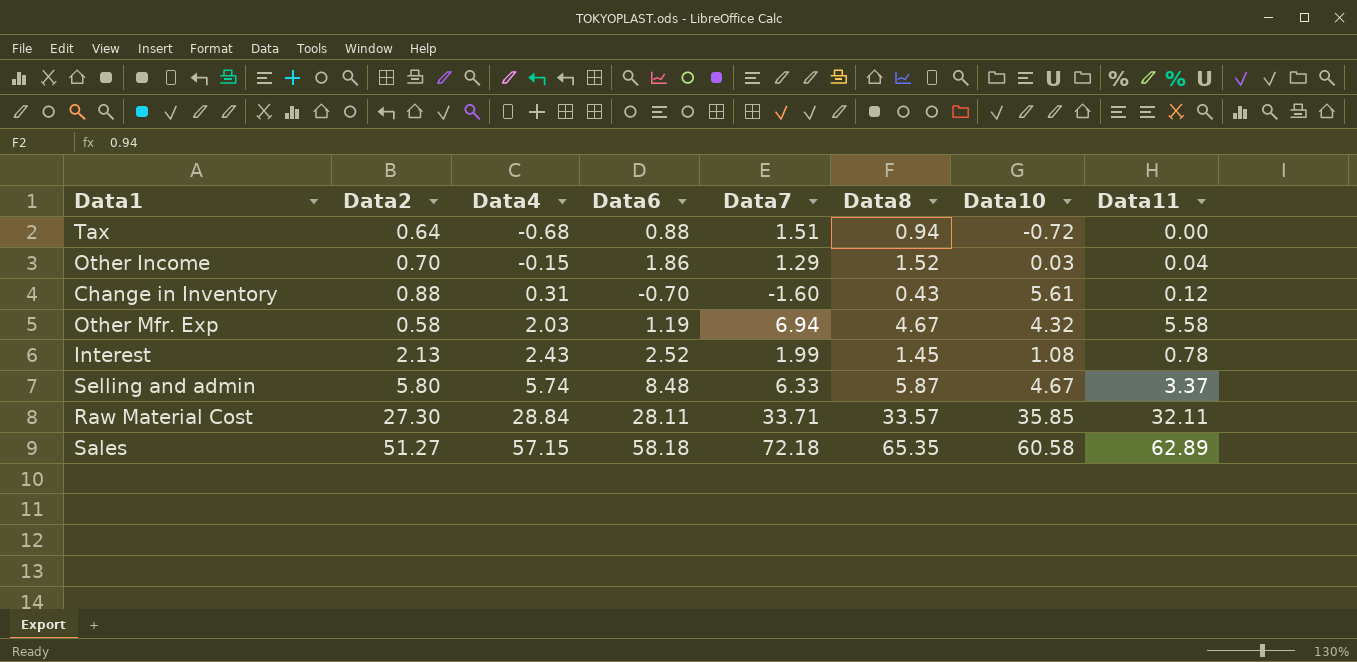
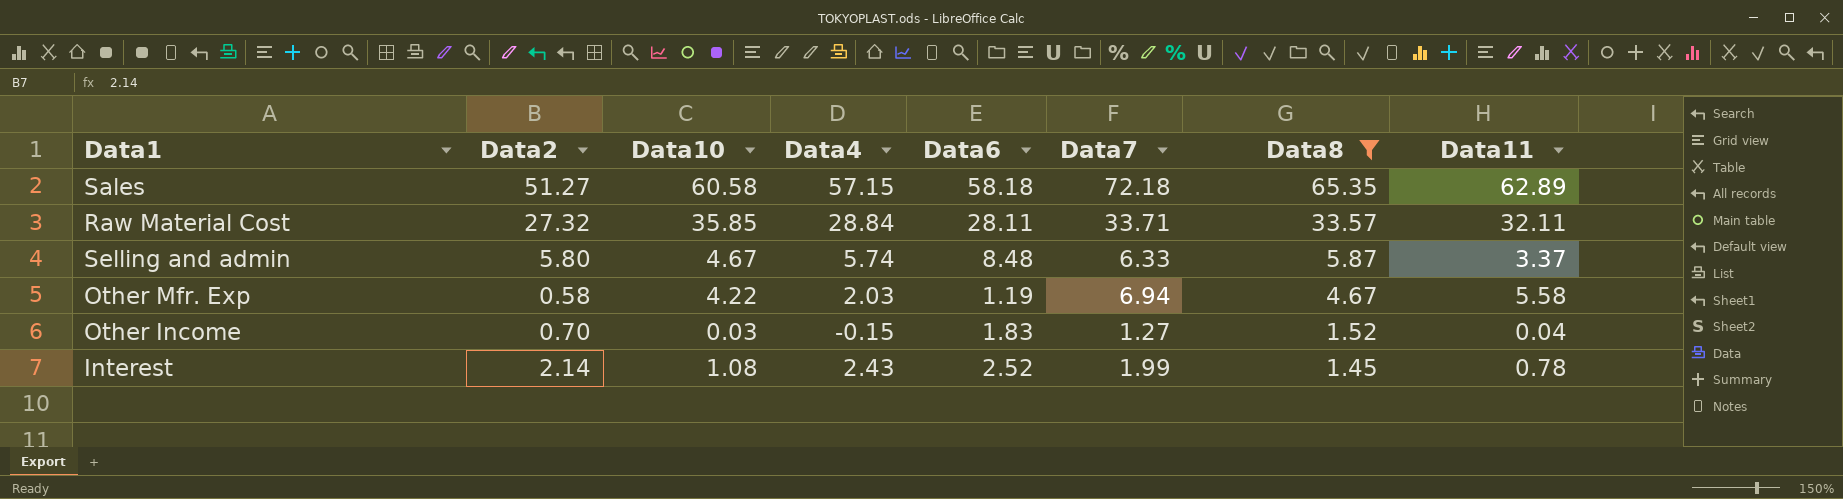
filter: none -> Data8 >= 1.45
row order: Data4 ascending -> Data8 descending
column Data10 | position: 7 -> 3
Raw Material Cost | Data2: 27.30 -> 27.32
Other Mfr. Exp | Data10: 4.32 -> 4.22
Other Income | Data6: 1.86 -> 1.83
Other Income | Data7: 1.29 -> 1.27
Interest | Data2: 2.13 -> 2.14

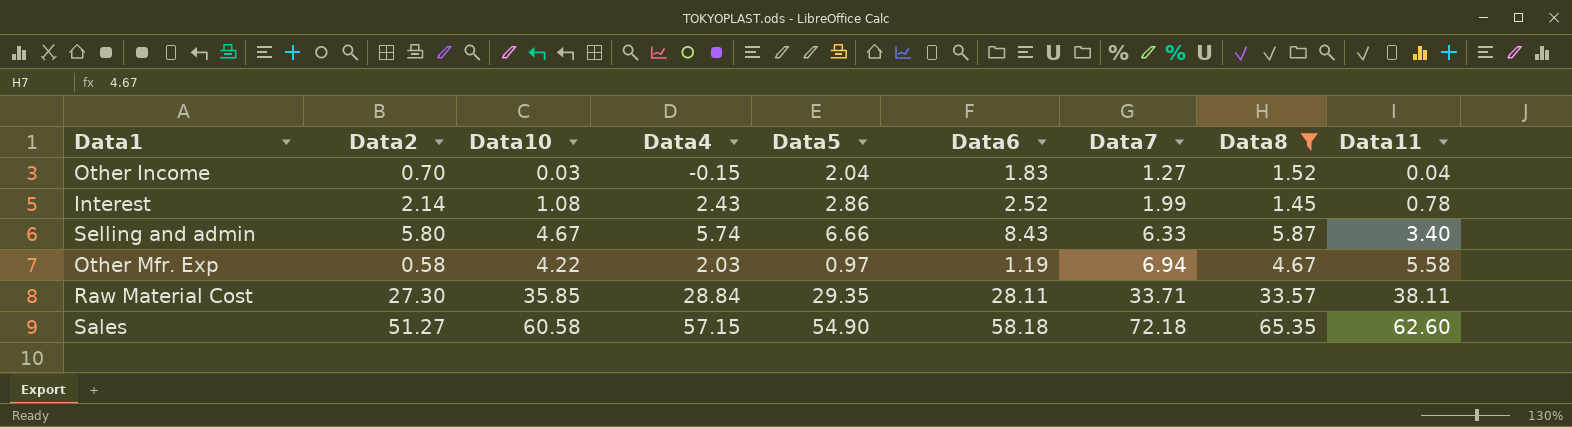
row order: Data8 descending -> Data7 ascending
column Data5 | position: none -> 5
Selling and admin | Data6: 8.48 -> 8.43
Selling and admin | Data11: 3.37 -> 3.40
Raw Material Cost | Data2: 27.32 -> 27.30
Raw Material Cost | Data11: 32.11 -> 38.11
Sales | Data11: 62.89 -> 62.60

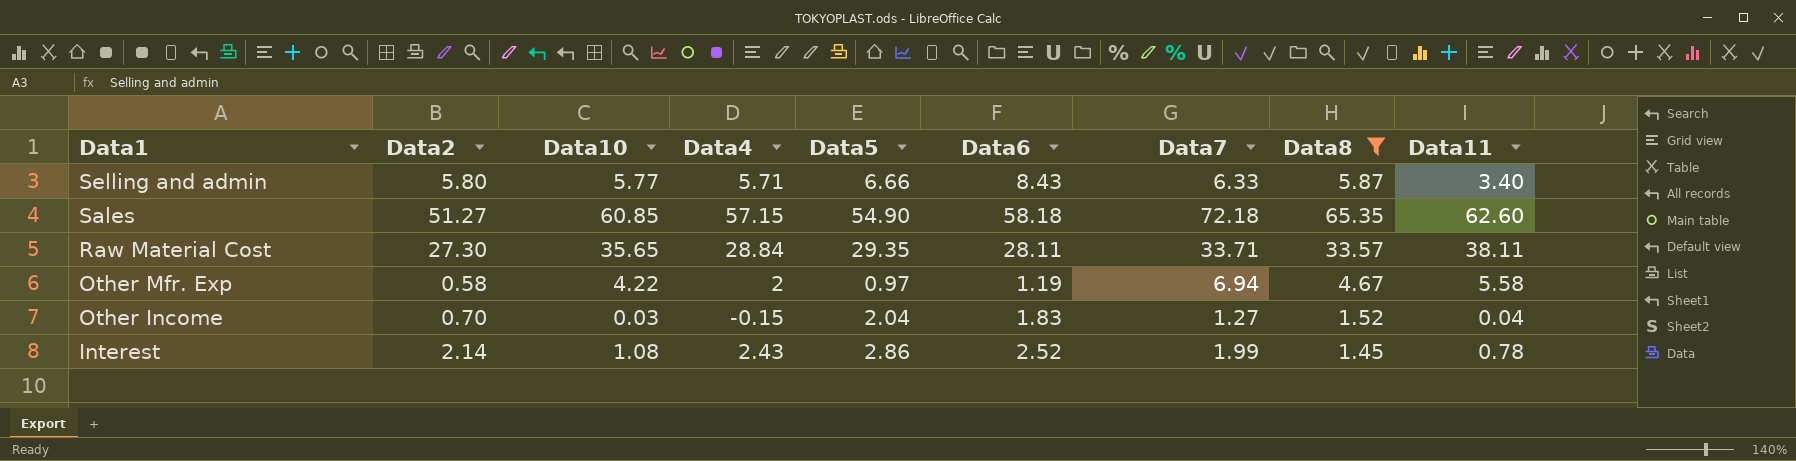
row order: Data7 ascending -> Data1 descending
Selling and admin | Data10: 4.67 -> 5.77
Selling and admin | Data4: 5.74 -> 5.71
Sales | Data10: 60.58 -> 60.85
Raw Material Cost | Data10: 35.85 -> 35.65
Other Mfr. Exp | Data4: 2.03 -> 2

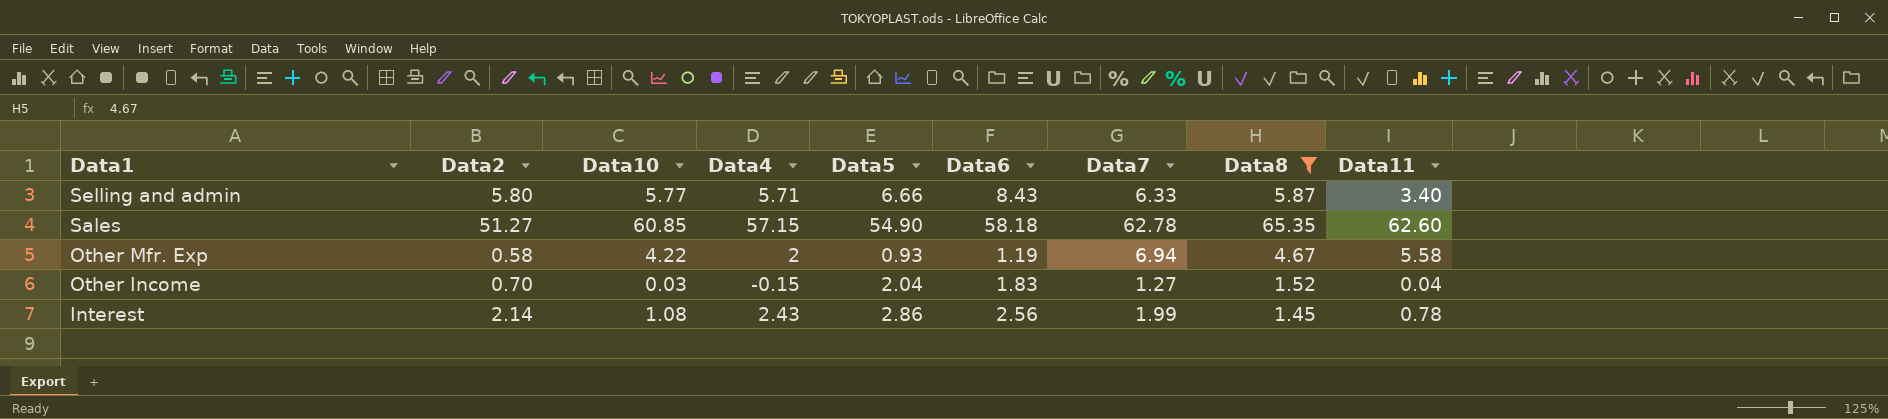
row Raw Material Cost: 27.30 | 35.65 | 28.84 | 29.35 | 28.11 | 33.71 | 33.57 | 38.11 -> none
Sales | Data7: 72.18 -> 62.78
Other Mfr. Exp | Data5: 0.97 -> 0.93
Interest | Data6: 2.52 -> 2.56

